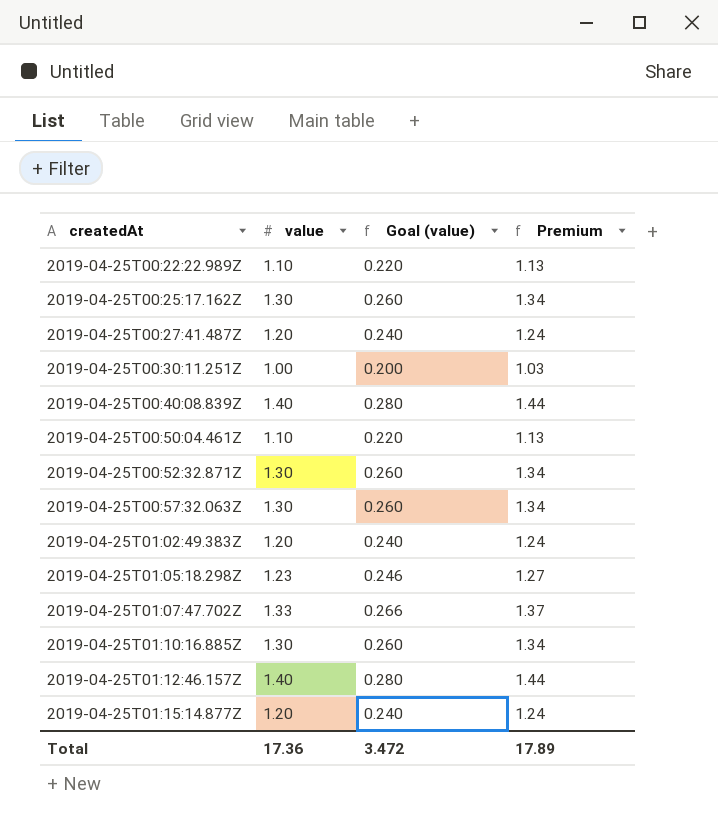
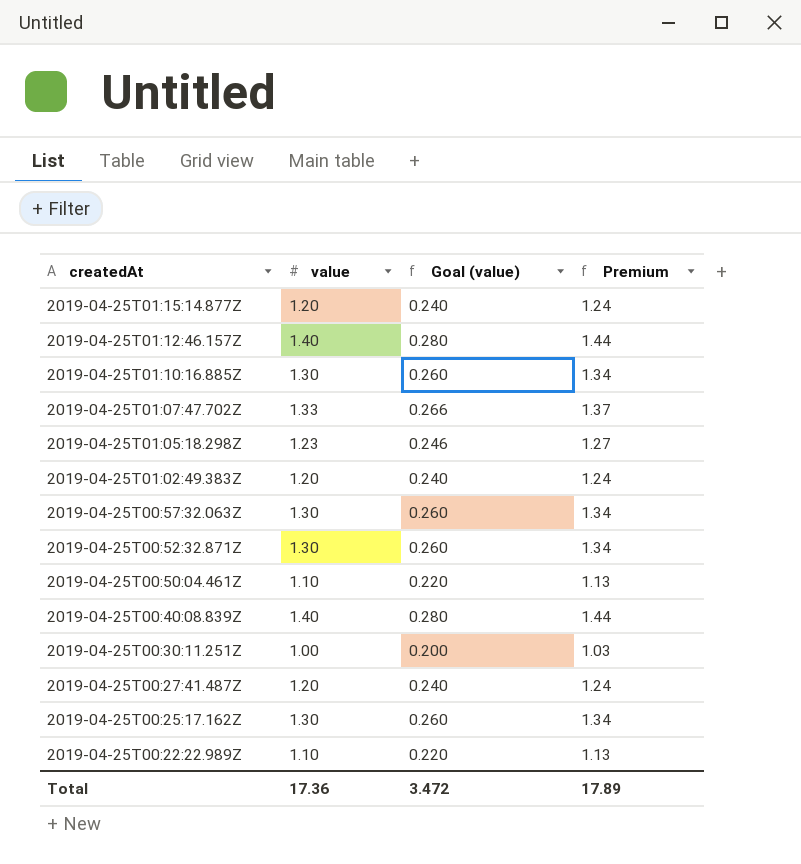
row order: createdAt ascending -> createdAt descending

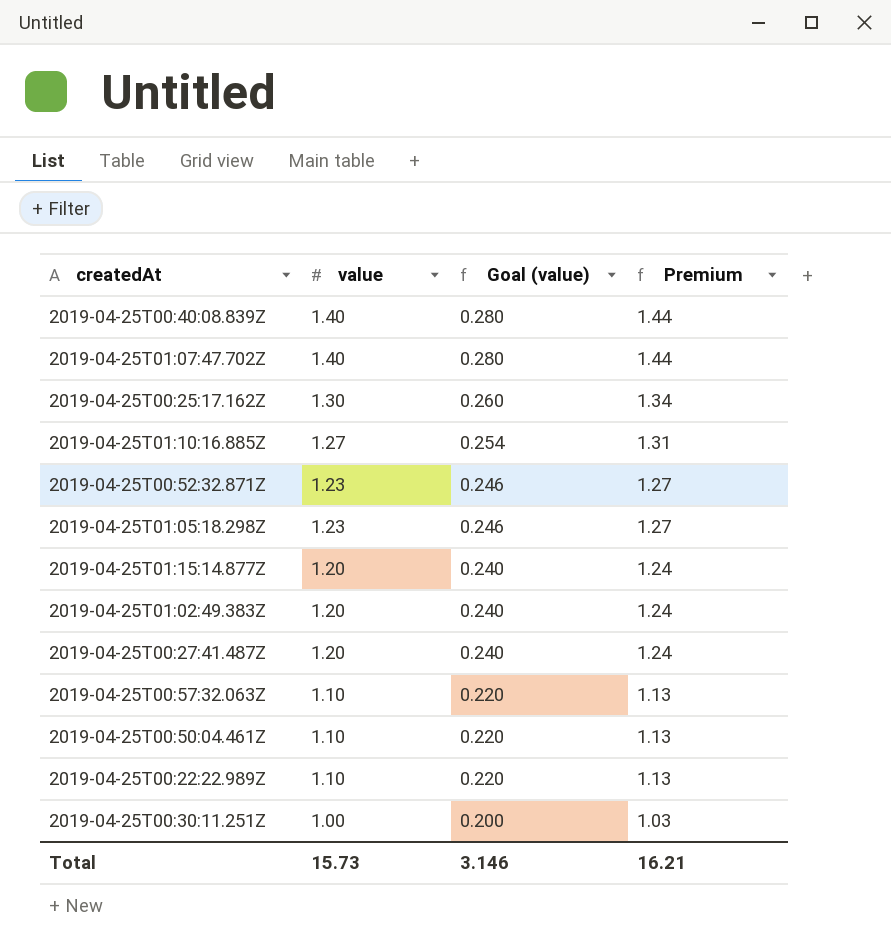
row order: createdAt descending -> value descending
row 2019-04-25T01:12:46.157Z: 1.40 | 0.280 | 1.44 -> none
2019-04-25T01:07:47.702Z | value: 1.33 -> 1.40
2019-04-25T01:07:47.702Z | Goal (value): 0.266 -> 0.280
2019-04-25T01:07:47.702Z | Premium: 1.37 -> 1.44
2019-04-25T01:10:16.885Z | value: 1.30 -> 1.27
2019-04-25T01:10:16.885Z | Goal (value): 0.260 -> 0.254
2019-04-25T01:10:16.885Z | Premium: 1.34 -> 1.31
2019-04-25T00:52:32.871Z | value: 1.30 -> 1.23
2019-04-25T00:52:32.871Z | Goal (value): 0.260 -> 0.246
2019-04-25T00:52:32.871Z | Premium: 1.34 -> 1.27
2019-04-25T00:57:32.063Z | value: 1.30 -> 1.10
2019-04-25T00:57:32.063Z | Goal (value): 0.260 -> 0.220
2019-04-25T00:57:32.063Z | Premium: 1.34 -> 1.13
Total | value: 17.36 -> 15.73
Total | Goal (value): 3.472 -> 3.146
Total | Premium: 17.89 -> 16.21

